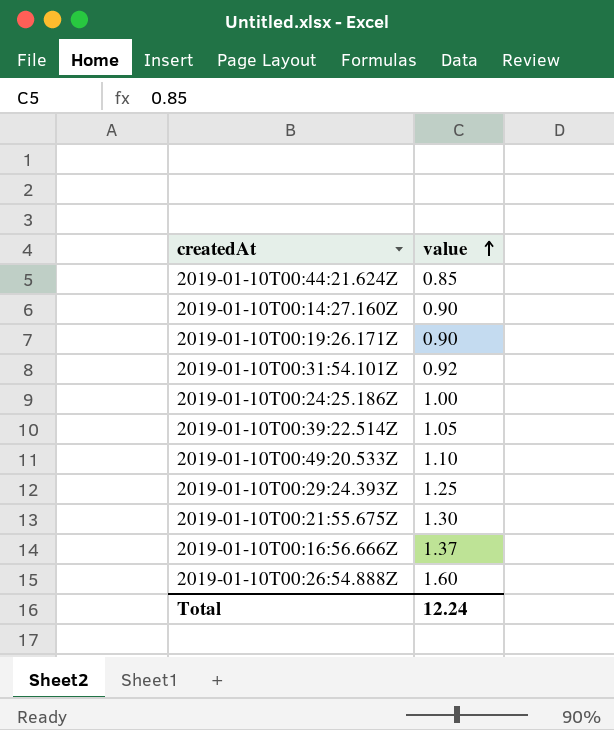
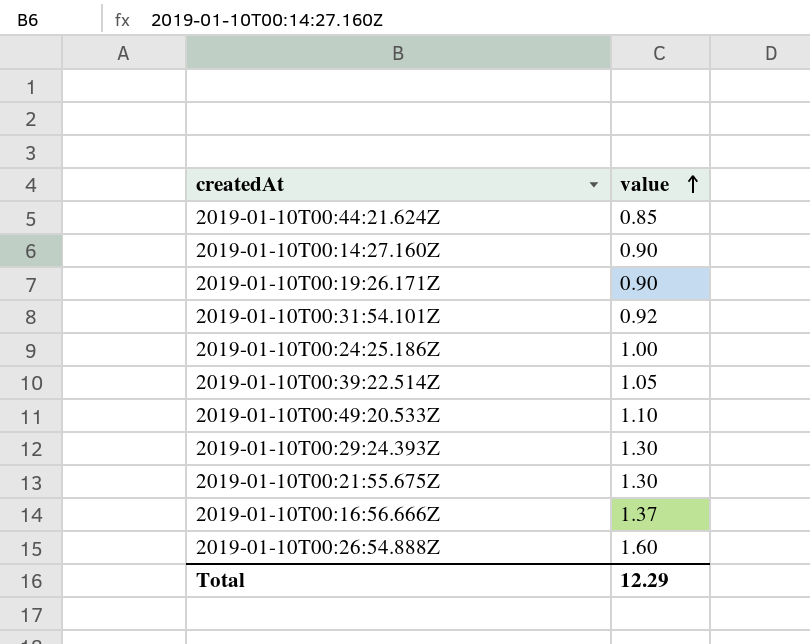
2019-01-10T00:29:24.393Z | value: 1.25 -> 1.30
Total | value: 12.24 -> 12.29

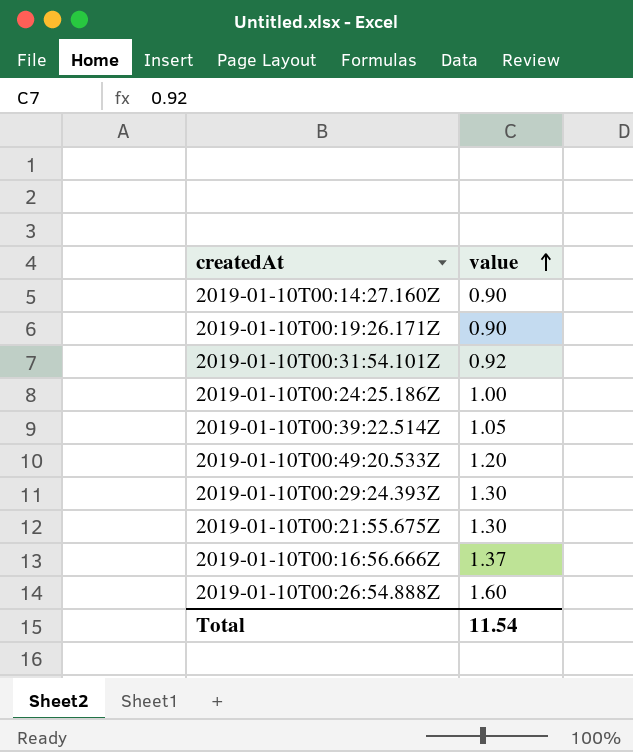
row 2019-01-10T00:44:21.624Z: 0.85 -> none
2019-01-10T00:49:20.533Z | value: 1.10 -> 1.20
Total | value: 12.29 -> 11.54

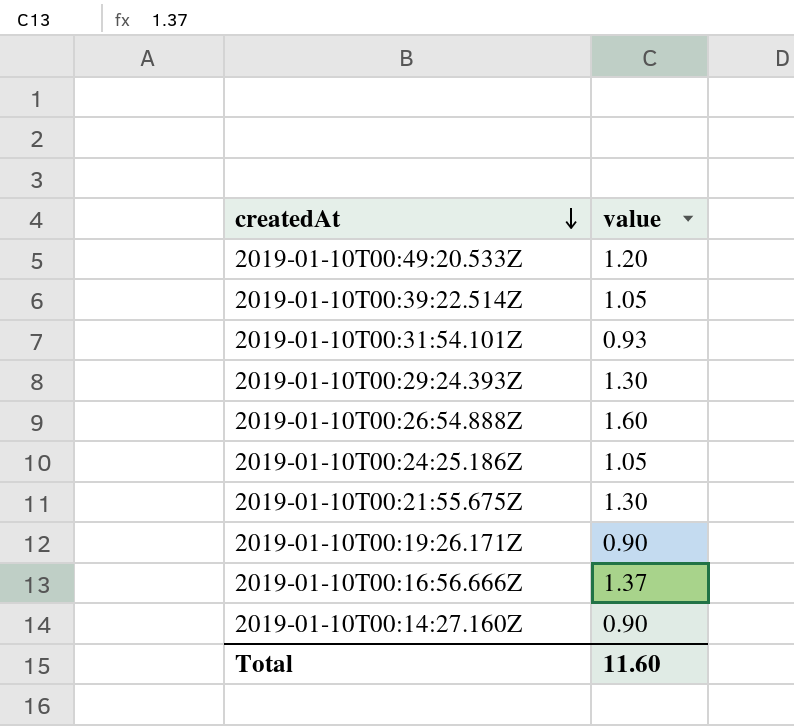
row order: value ascending -> createdAt descending
2019-01-10T00:31:54.101Z | value: 0.92 -> 0.93
2019-01-10T00:24:25.186Z | value: 1.00 -> 1.05
Total | value: 11.54 -> 11.60

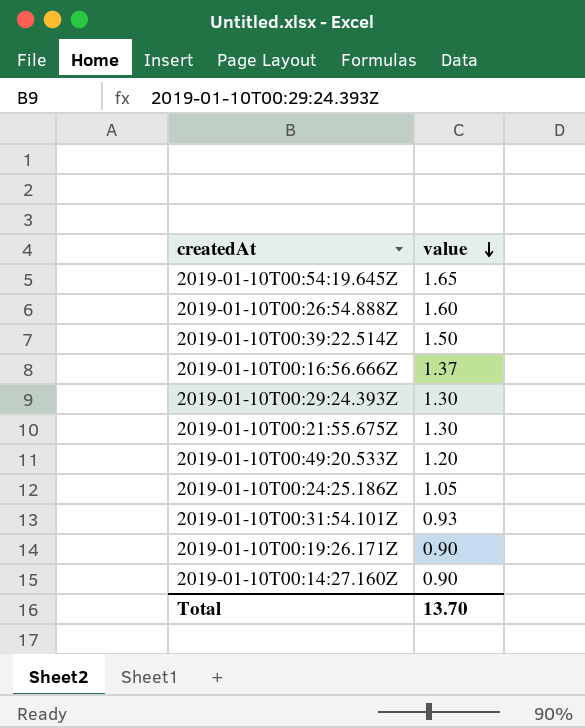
row order: createdAt descending -> value descending
row 2019-01-10T00:54:19.645Z: none -> 1.65
2019-01-10T00:39:22.514Z | value: 1.05 -> 1.50
Total | value: 11.60 -> 13.70

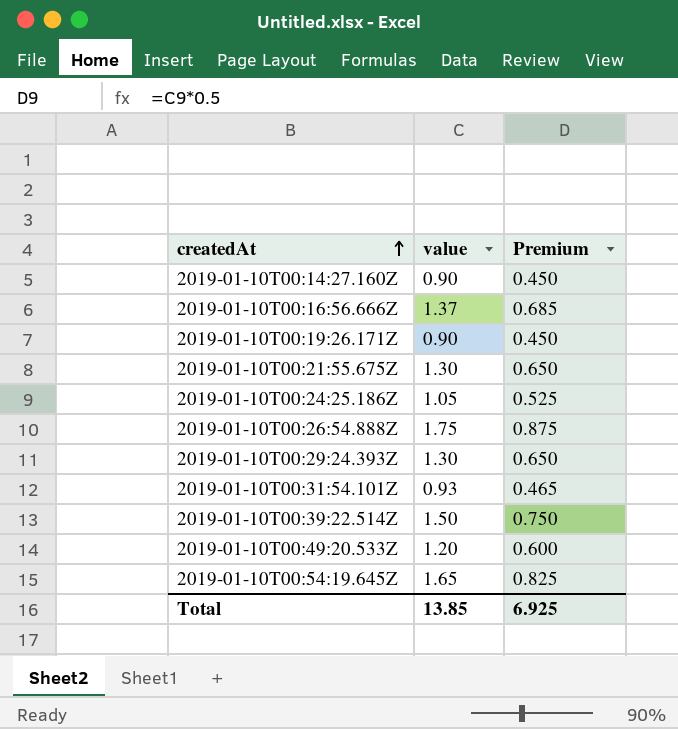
row order: value descending -> createdAt ascending
column Premium | formula: none -> [value] * 0.5
2019-01-10T00:26:54.888Z | value: 1.60 -> 1.75
Total | value: 13.70 -> 13.85

